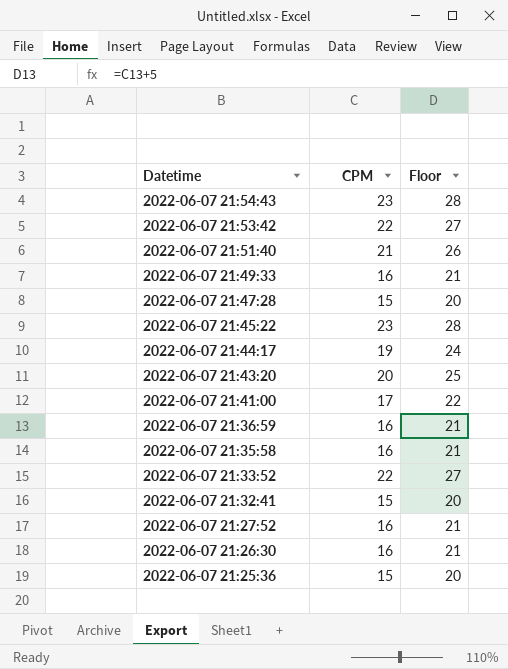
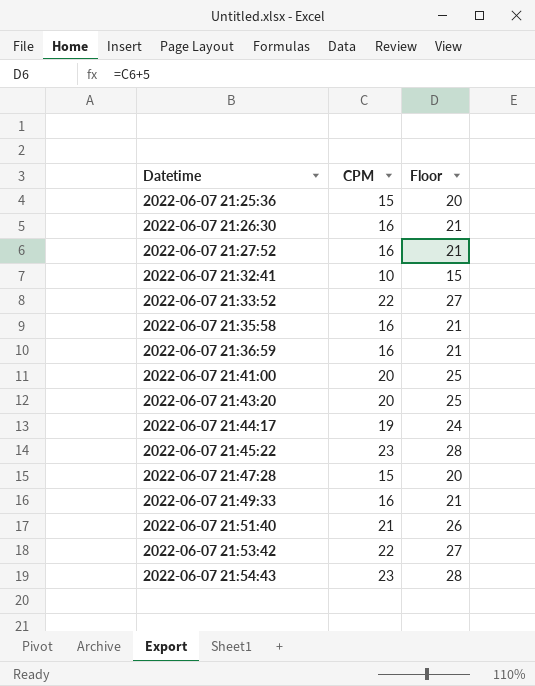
row order: Datetime descending -> Datetime ascending
2022-06-07 21:32:41 | CPM: 15 -> 10
2022-06-07 21:32:41 | Floor: 20 -> 15
2022-06-07 21:41:00 | CPM: 17 -> 20
2022-06-07 21:41:00 | Floor: 22 -> 25

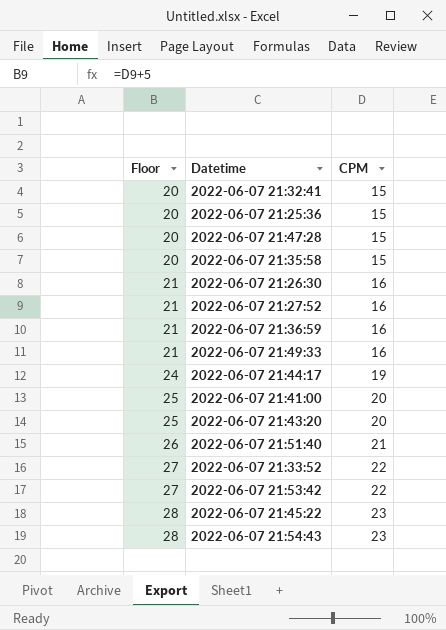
row order: Datetime ascending -> Floor ascending
column Floor | position: 3 -> 1
2022-06-07 21:32:41 | Floor: 15 -> 20
2022-06-07 21:32:41 | CPM: 10 -> 15
2022-06-07 21:35:58 | Floor: 21 -> 20
2022-06-07 21:35:58 | CPM: 16 -> 15

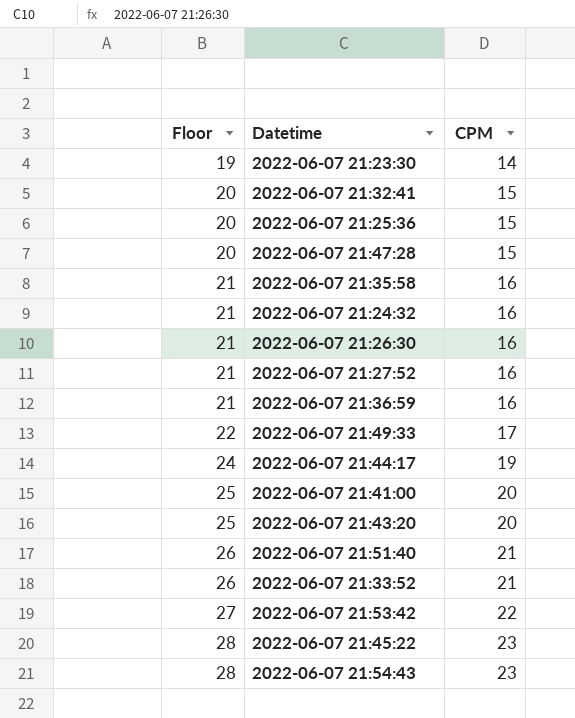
row 2022-06-07 21:23:30: none -> 19 | 14
2022-06-07 21:35:58 | Floor: 20 -> 21
2022-06-07 21:35:58 | CPM: 15 -> 16
row 2022-06-07 21:24:32: none -> 21 | 16
2022-06-07 21:49:33 | Floor: 21 -> 22
2022-06-07 21:49:33 | CPM: 16 -> 17
2022-06-07 21:33:52 | Floor: 27 -> 26
2022-06-07 21:33:52 | CPM: 22 -> 21

